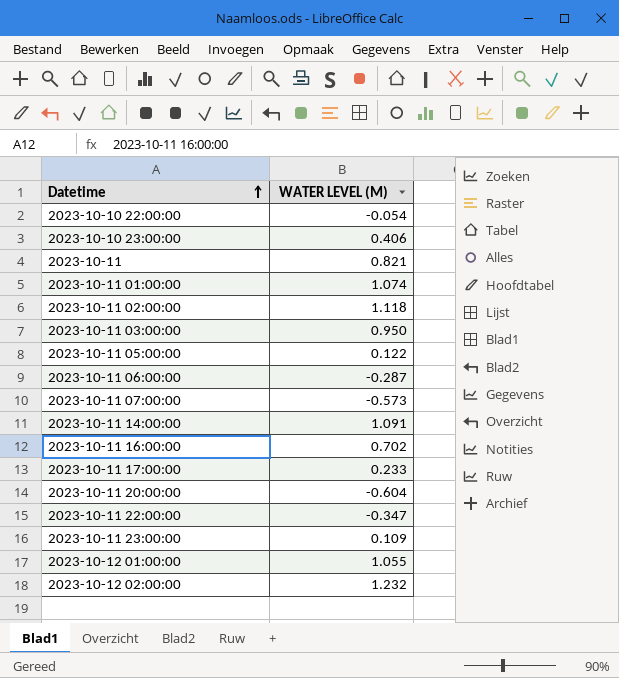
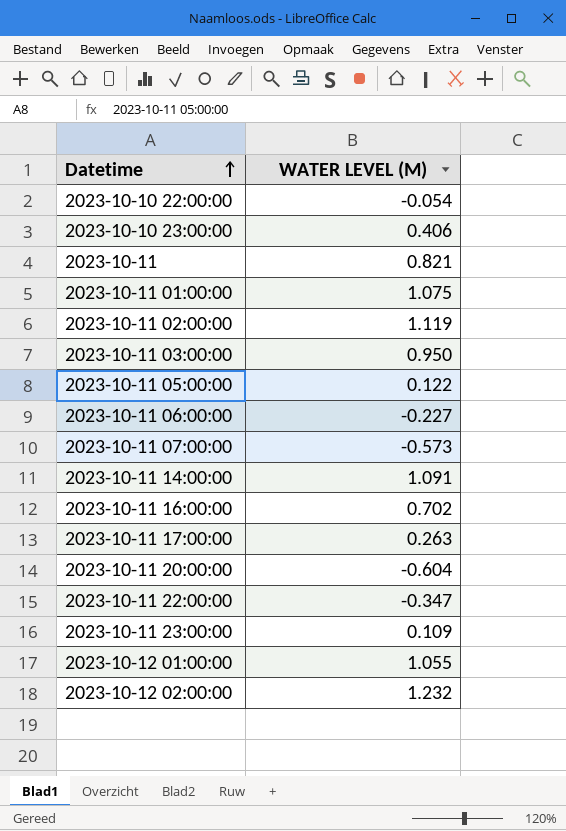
2023-10-11 01:00:00 | WATER LEVEL (M): 1.074 -> 1.075
2023-10-11 02:00:00 | WATER LEVEL (M): 1.118 -> 1.119
2023-10-11 06:00:00 | WATER LEVEL (M): -0.287 -> -0.227
2023-10-11 17:00:00 | WATER LEVEL (M): 0.233 -> 0.263

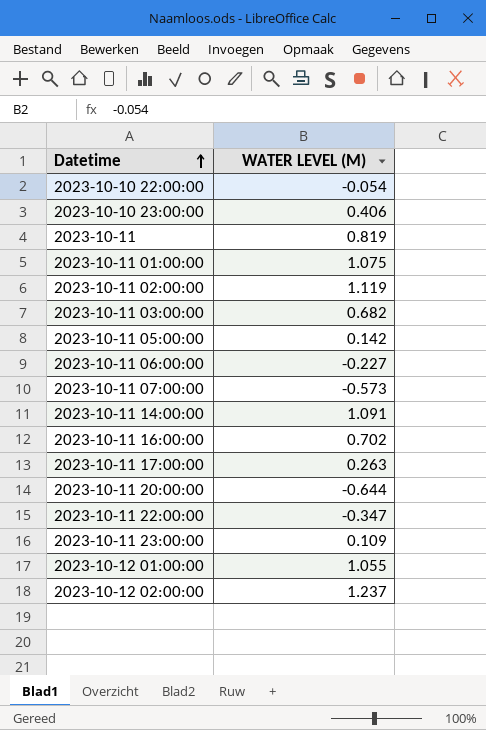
2023-10-11 | WATER LEVEL (M): 0.821 -> 0.819
2023-10-11 03:00:00 | WATER LEVEL (M): 0.950 -> 0.682
2023-10-11 05:00:00 | WATER LEVEL (M): 0.122 -> 0.142
2023-10-11 20:00:00 | WATER LEVEL (M): -0.604 -> -0.644
2023-10-12 02:00:00 | WATER LEVEL (M): 1.232 -> 1.237

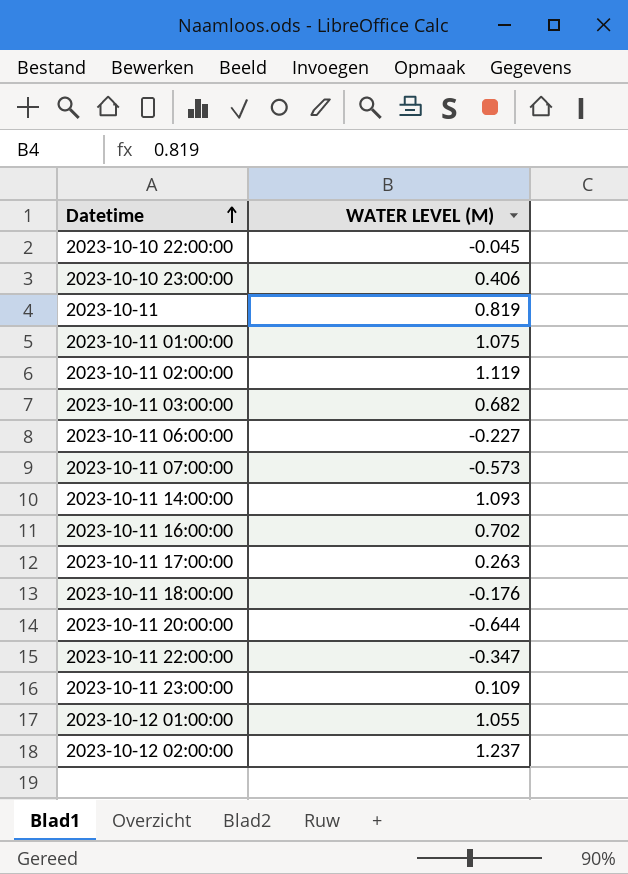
row 2023-10-11 05:00:00: 0.142 -> none
2023-10-10 22:00:00 | WATER LEVEL (M): -0.054 -> -0.045
2023-10-11 14:00:00 | WATER LEVEL (M): 1.091 -> 1.093
row 2023-10-11 18:00:00: none -> -0.176

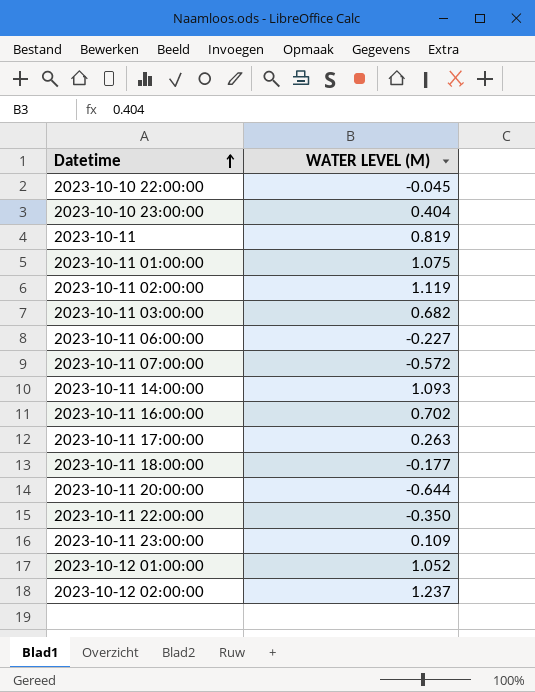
2023-10-10 23:00:00 | WATER LEVEL (M): 0.406 -> 0.404
2023-10-11 07:00:00 | WATER LEVEL (M): -0.573 -> -0.572
2023-10-11 18:00:00 | WATER LEVEL (M): -0.176 -> -0.177
2023-10-11 22:00:00 | WATER LEVEL (M): -0.347 -> -0.350
2023-10-12 01:00:00 | WATER LEVEL (M): 1.055 -> 1.052

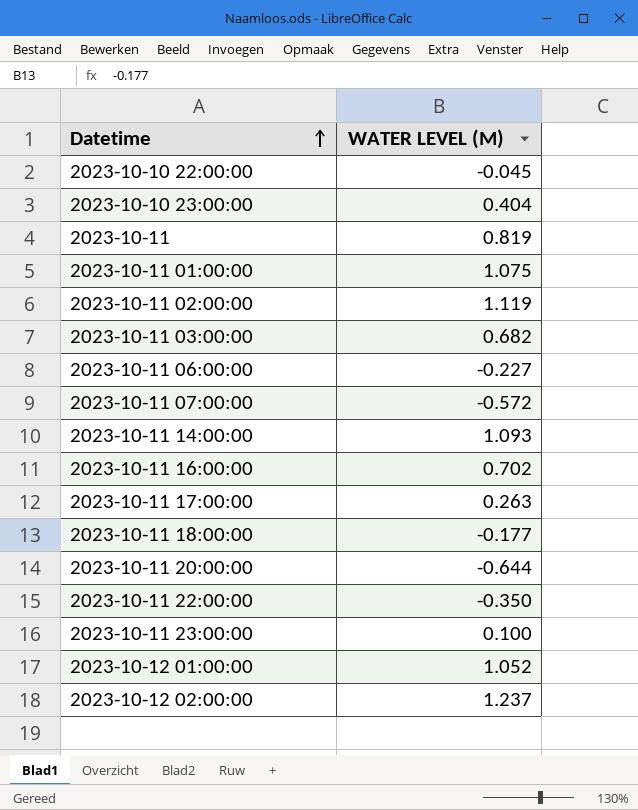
2023-10-11 23:00:00 | WATER LEVEL (M): 0.109 -> 0.100

